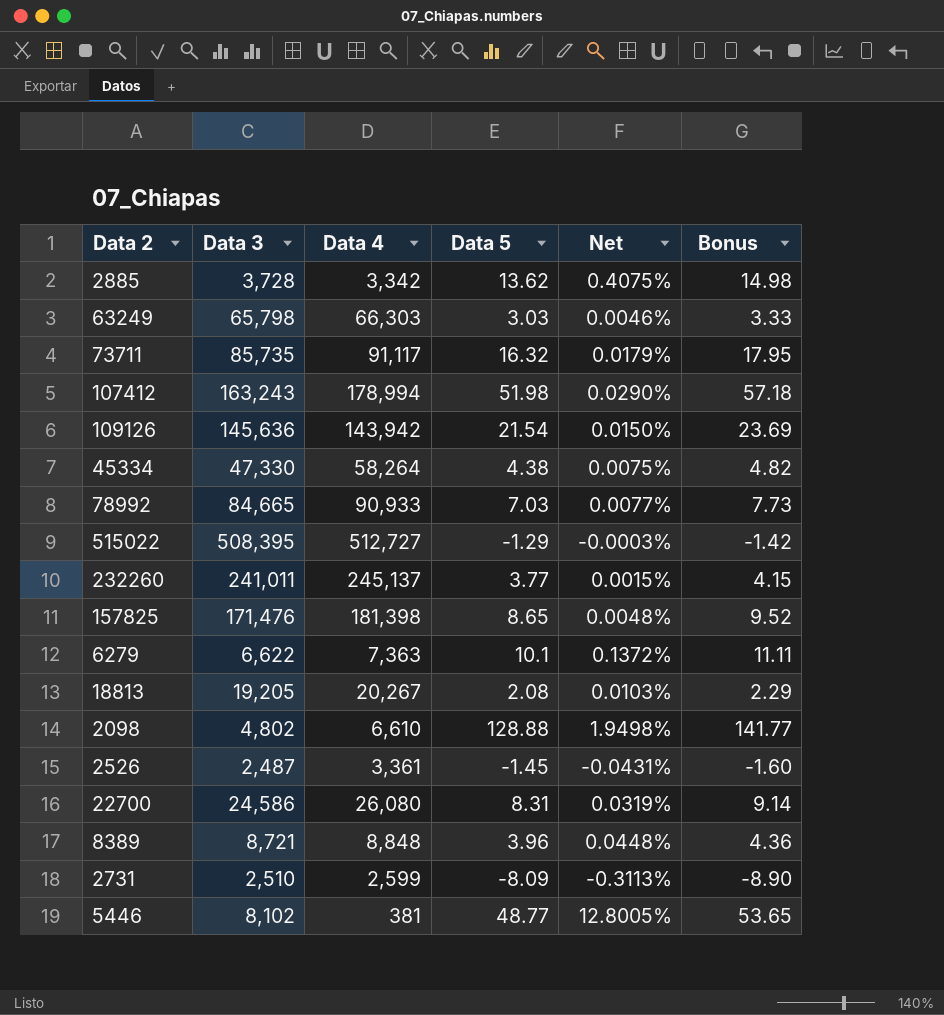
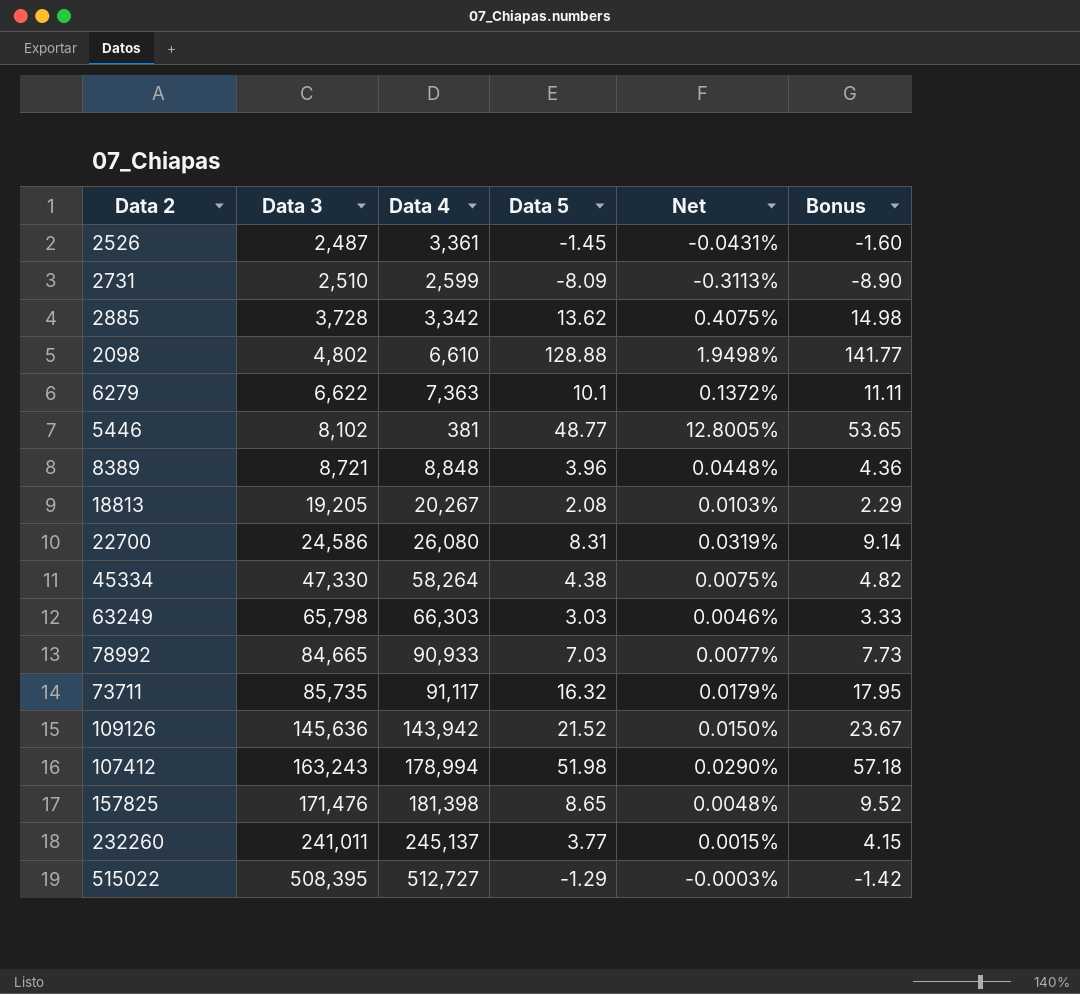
row order: none -> Data 3 ascending
109126 | Data 5: 21.54 -> 21.52
109126 | Bonus: 23.69 -> 23.67

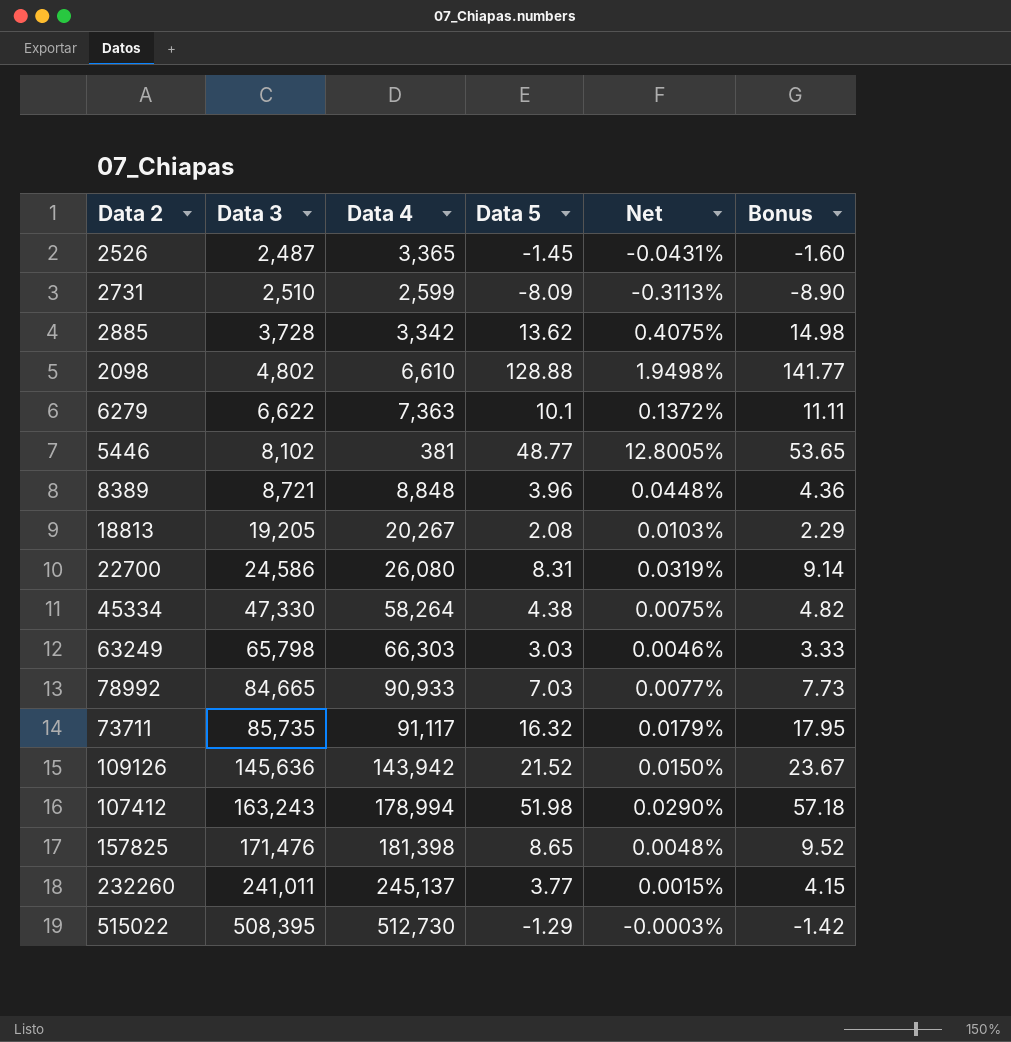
2526 | Data 4: 3,361 -> 3,365
515022 | Data 4: 512,727 -> 512,730

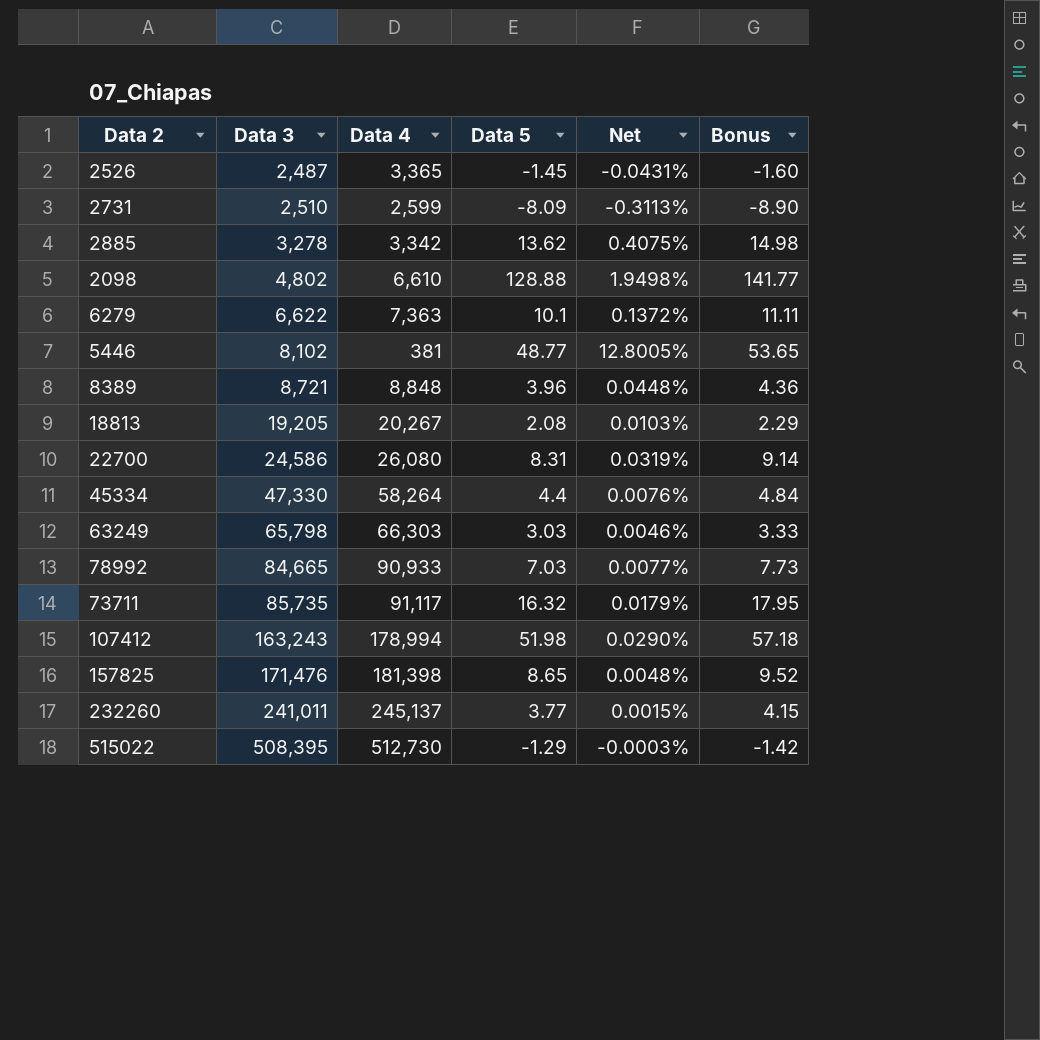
row 109126: 145,636 | 143,942 | 21.52 | 0.0150% | 23.67 -> none
2885 | Data 3: 3,728 -> 3,278
45334 | Data 5: 4.38 -> 4.4
45334 | Net: 0.0075% -> 0.0076%
45334 | Bonus: 4.82 -> 4.84

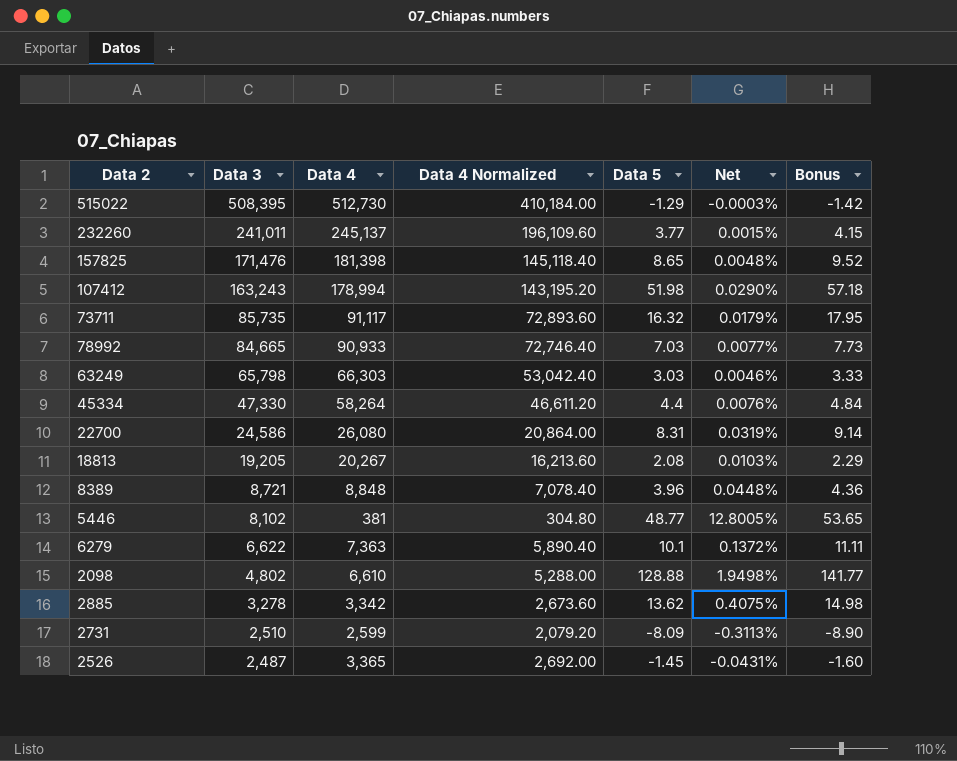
row order: Data 3 ascending -> Data 3 descending
column Data 4 Normalized | formula: none -> [Data 4] * 0.8

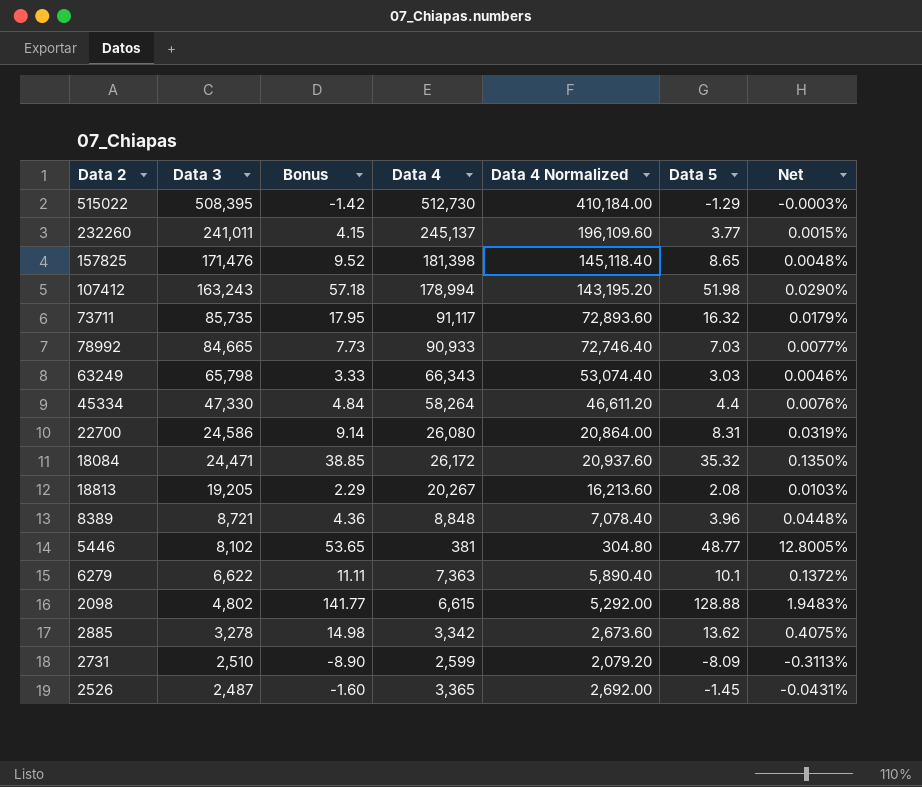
column Bonus | position: 7 -> 3
63249 | Data 4: 66,303 -> 66,343
63249 | Data 4 Normalized: 53,042.40 -> 53,074.40
row 18084: none -> 24,471 | 38.85 | 26,172 | 20,937.60 | 35.32 | 0.1350%
2098 | Data 4: 6,610 -> 6,615
2098 | Data 4 Normalized: 5,288.00 -> 5,292.00
2098 | Net: 1.9498% -> 1.9483%

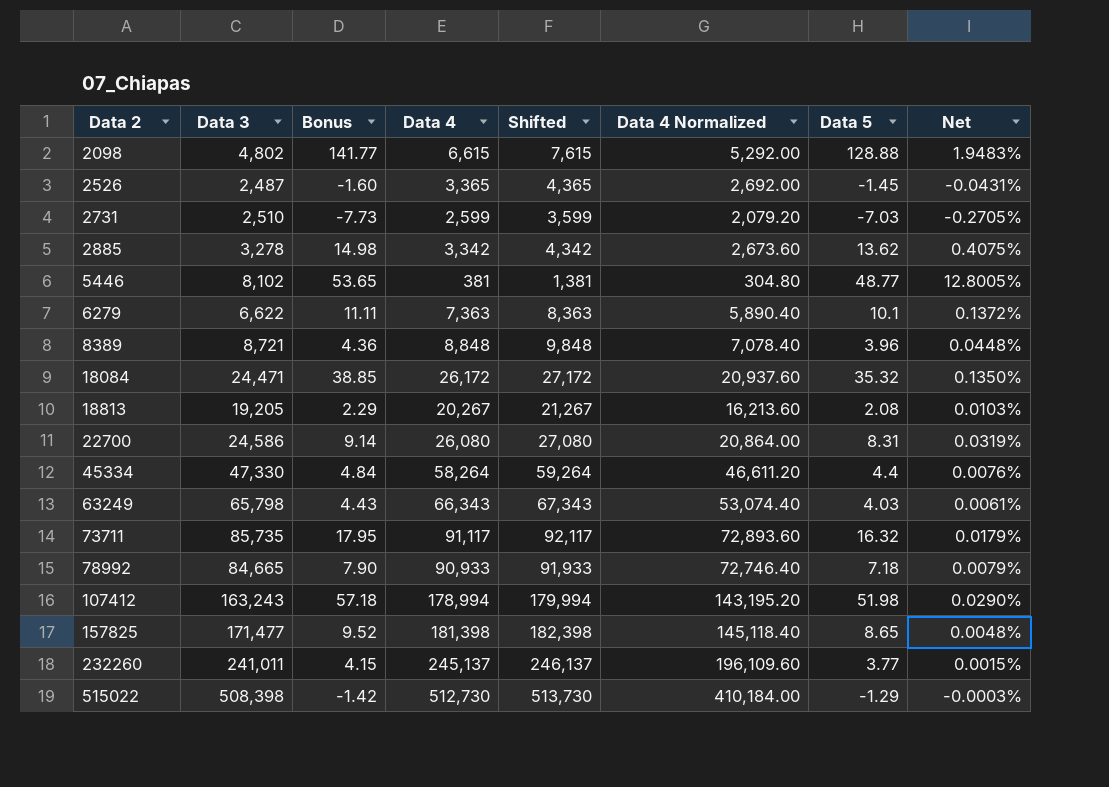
row order: Data 3 descending -> Data 2 ascending
column Shifted | formula: none -> [Data 4] + 1000
2731 | Bonus: -8.90 -> -7.73
2731 | Data 5: -8.09 -> -7.03
2731 | Net: -0.3113% -> -0.2705%
63249 | Bonus: 3.33 -> 4.43
63249 | Data 5: 3.03 -> 4.03
63249 | Net: 0.0046% -> 0.0061%
78992 | Bonus: 7.73 -> 7.90
78992 | Data 5: 7.03 -> 7.18
78992 | Net: 0.0077% -> 0.0079%
157825 | Data 3: 171,476 -> 171,477
515022 | Data 3: 508,395 -> 508,398

